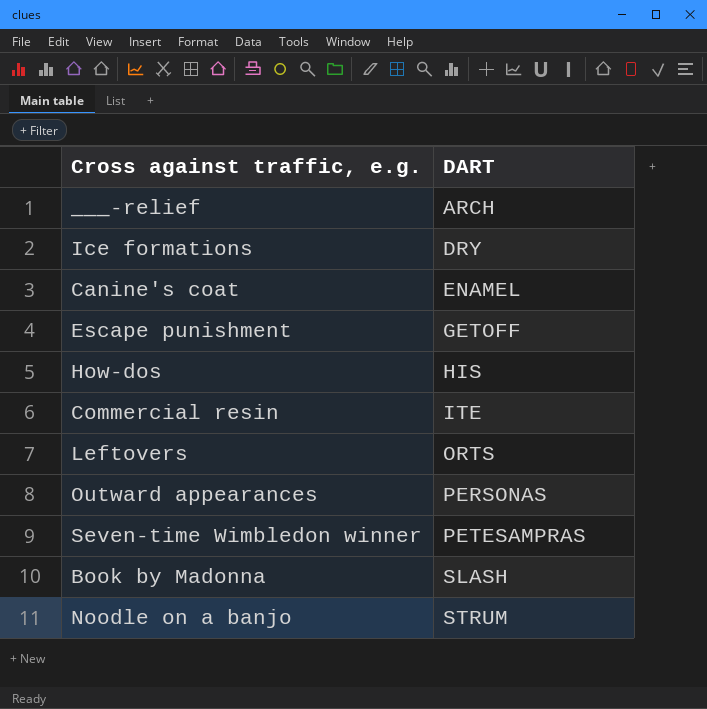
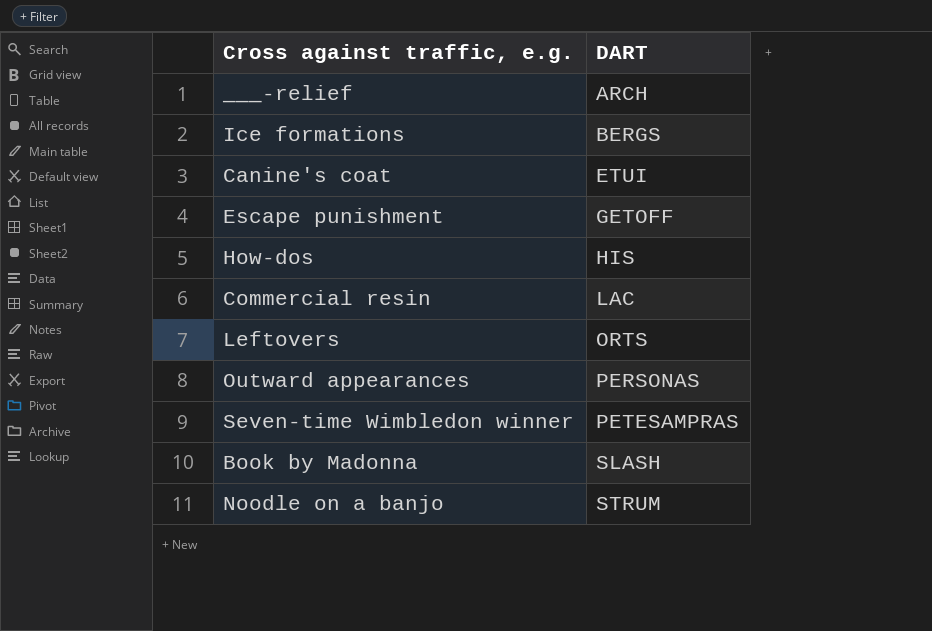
Ice formations | DART: DRY -> BERGS
Canine's coat | DART: ENAMEL -> ETUI
Commercial resin | DART: ITE -> LAC

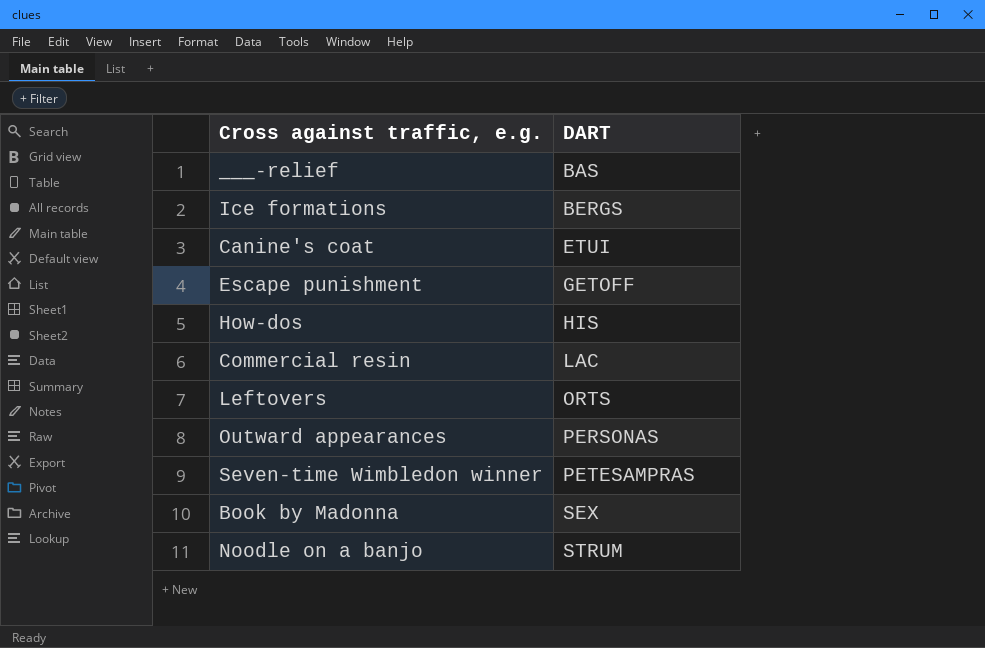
___-relief | DART: ARCH -> BAS
Book by Madonna | DART: SLASH -> SEX

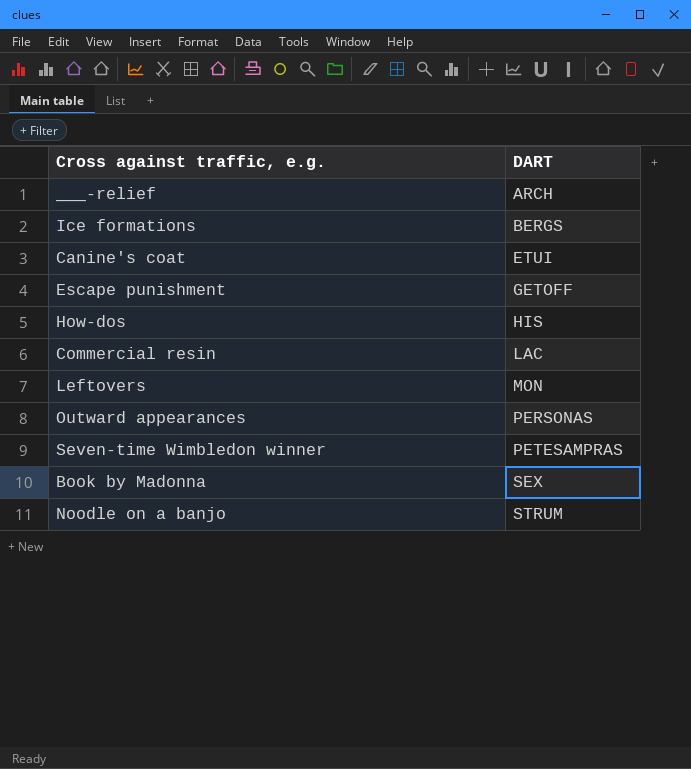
___-relief | DART: BAS -> ARCH
Leftovers | DART: ORTS -> MON

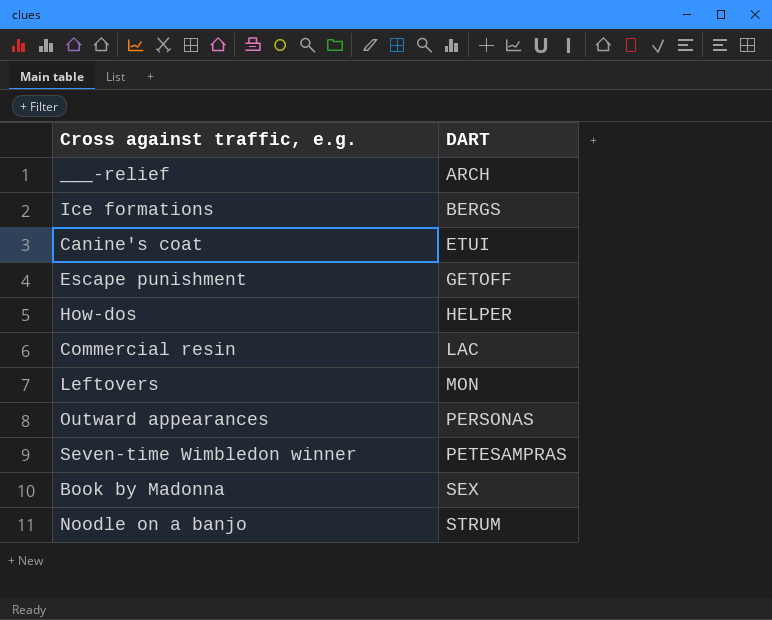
How-dos | DART: HIS -> HELPER

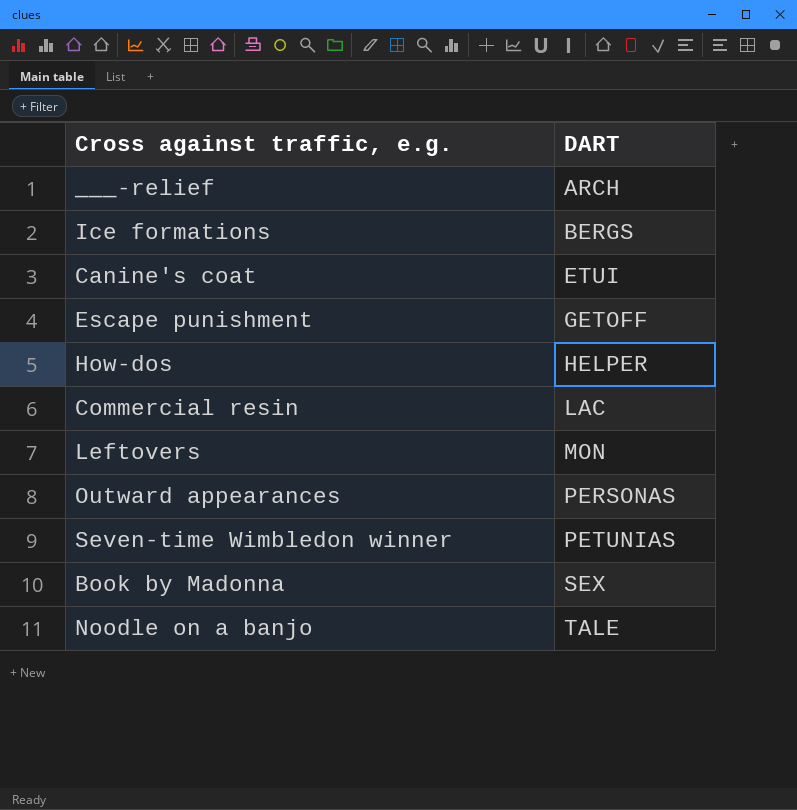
Seven-time Wimbledon winner | DART: PETESAMPRAS -> PETUNIAS
Noodle on a banjo | DART: STRUM -> TALE

